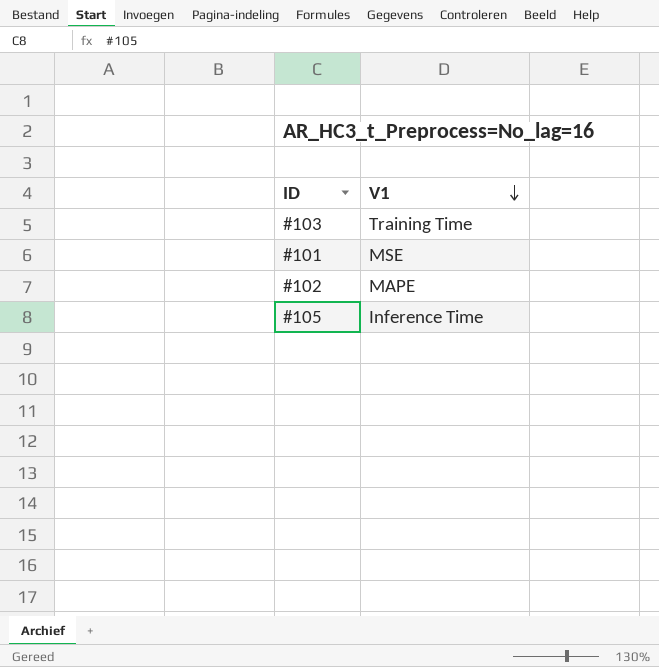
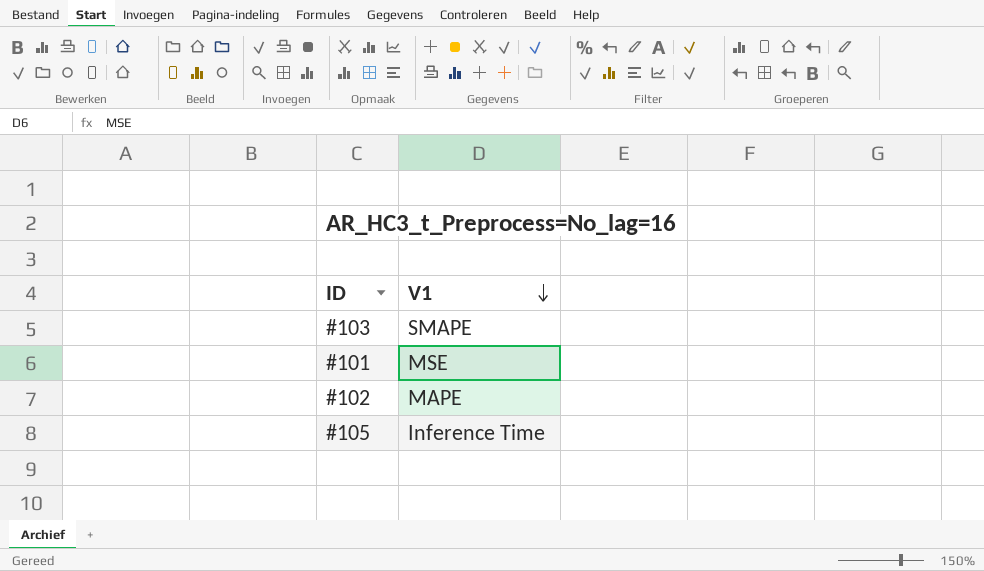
#103 | V1: Training Time -> SMAPE

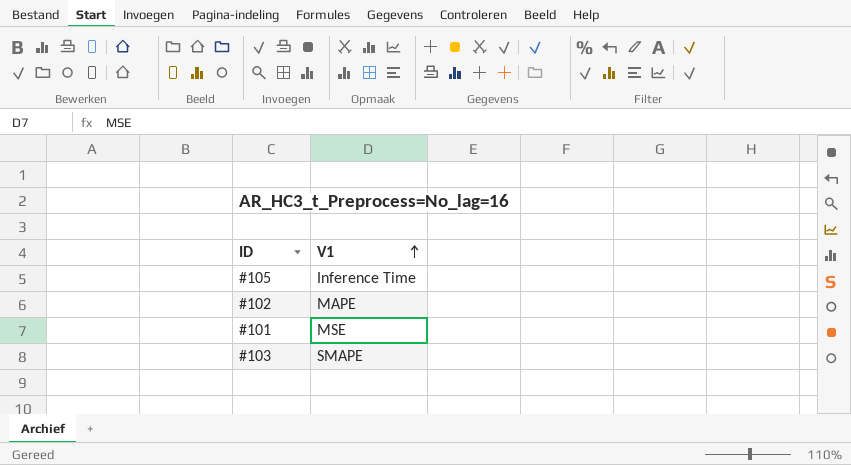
row order: V1 descending -> V1 ascending

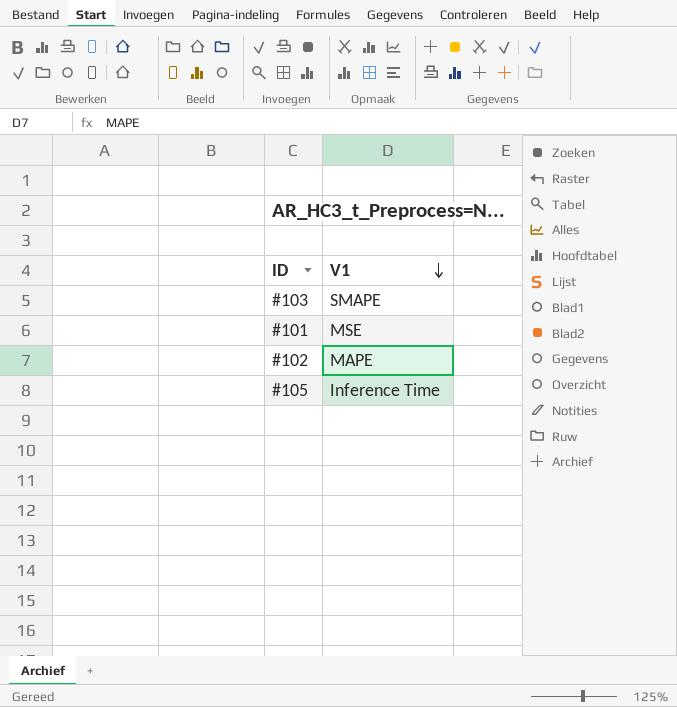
row order: V1 ascending -> V1 descending

